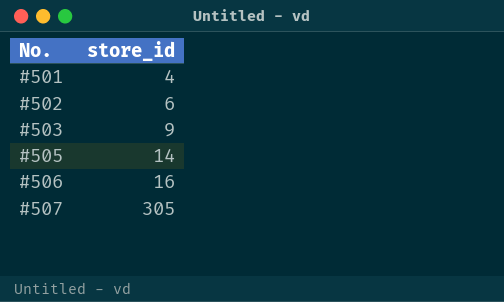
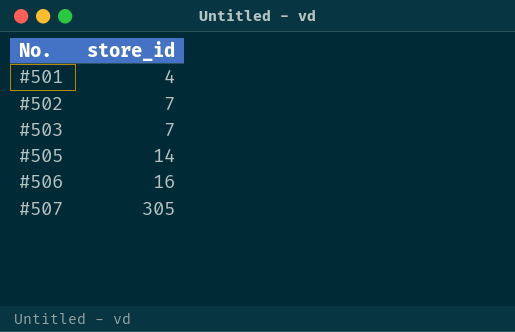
#502 | store_id: 6 -> 7
#503 | store_id: 9 -> 7

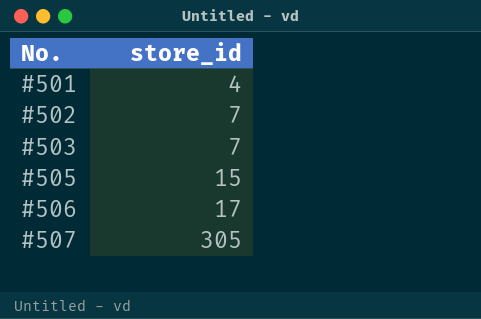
#505 | store_id: 14 -> 15
#506 | store_id: 16 -> 17

